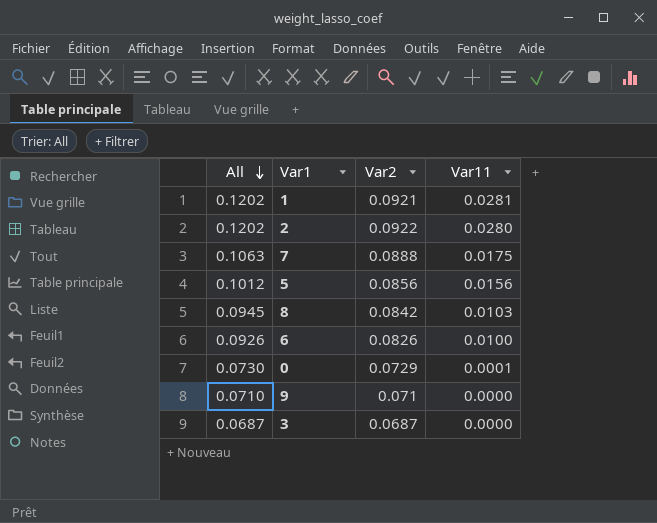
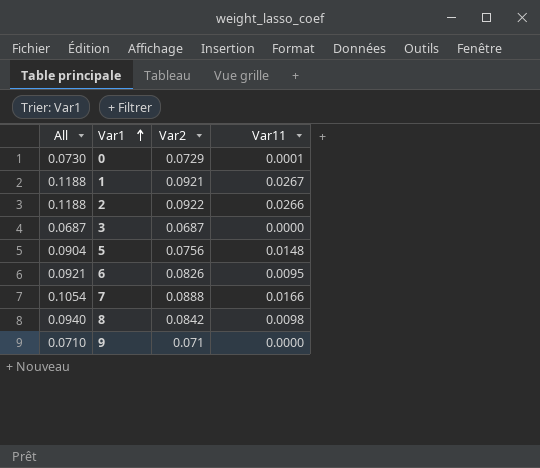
row order: All descending -> Var1 ascending
1 | All: 0.1202 -> 0.1188
1 | Var11: 0.0281 -> 0.0267
2 | All: 0.1202 -> 0.1188
2 | Var11: 0.0280 -> 0.0266
5 | All: 0.1012 -> 0.0904
5 | Var2: 0.0856 -> 0.0756
5 | Var11: 0.0156 -> 0.0148
6 | All: 0.0926 -> 0.0921
6 | Var11: 0.0100 -> 0.0095
7 | All: 0.1063 -> 0.1054
7 | Var11: 0.0175 -> 0.0166
8 | All: 0.0945 -> 0.0940
8 | Var11: 0.0103 -> 0.0098

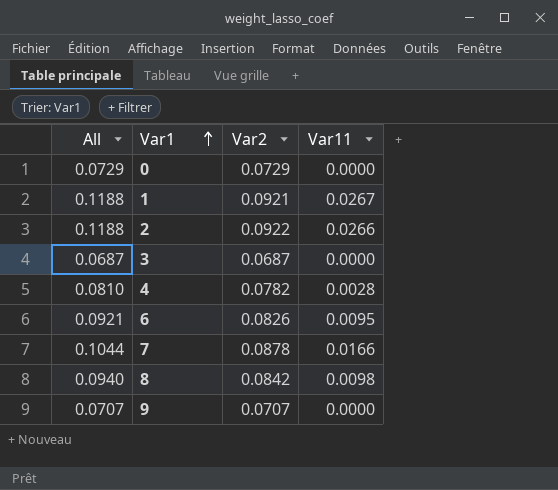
row 5: 0.0904 | 0.0756 | 0.0148 -> none
0 | All: 0.0730 -> 0.0729
0 | Var11: 0.0001 -> 0.0000
row 4: none -> 0.0810 | 0.0782 | 0.0028
7 | All: 0.1054 -> 0.1044
7 | Var2: 0.0888 -> 0.0878
9 | All: 0.0710 -> 0.0707
9 | Var2: 0.071 -> 0.0707

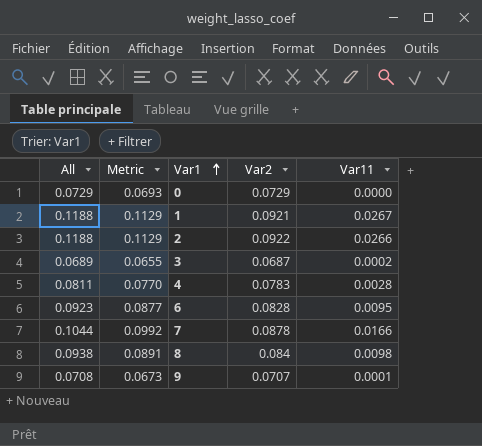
column Metric | formula: none -> [All] * 0.95
3 | All: 0.0687 -> 0.0689
3 | Var11: 0.0000 -> 0.0002
4 | All: 0.0810 -> 0.0811
4 | Var2: 0.0782 -> 0.0783
6 | All: 0.0921 -> 0.0923
6 | Var2: 0.0826 -> 0.0828
8 | All: 0.0940 -> 0.0938
8 | Var2: 0.0842 -> 0.084
9 | All: 0.0707 -> 0.0708
9 | Var11: 0.0000 -> 0.0001

